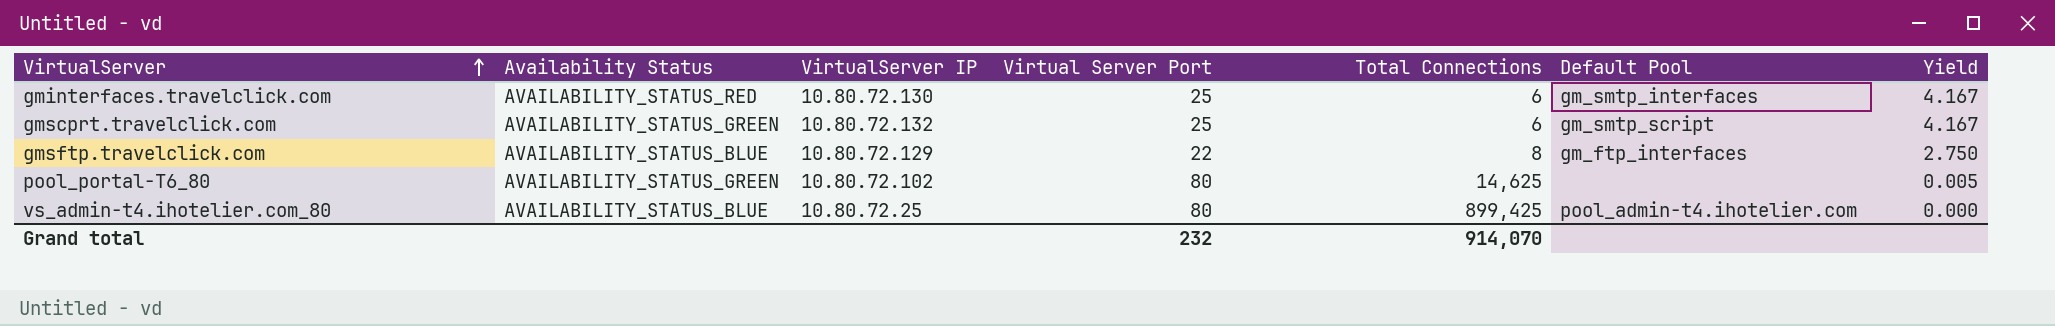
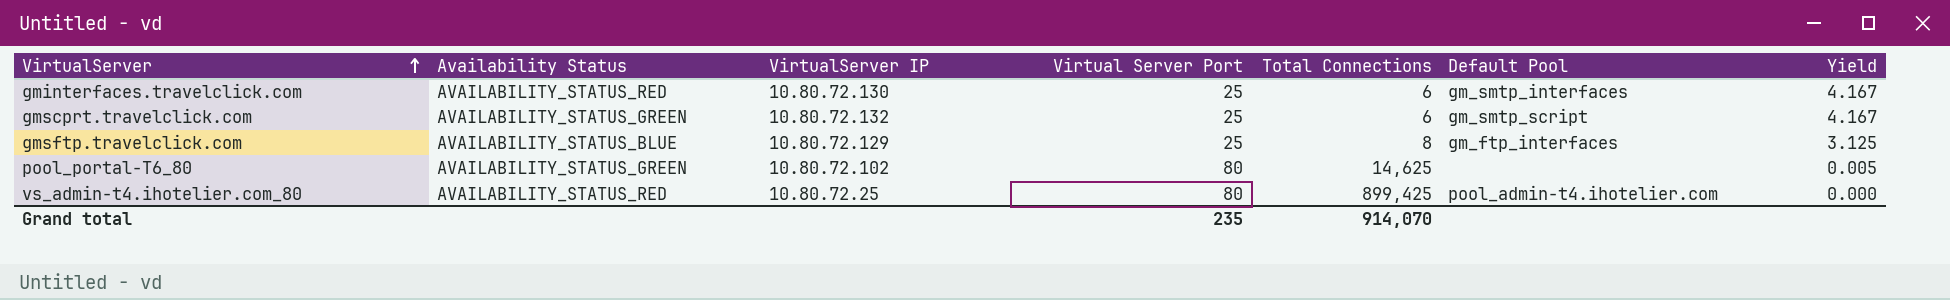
gmsftp.travelclick.com | Virtual Server Port: 22 -> 25
gmsftp.travelclick.com | Yield: 2.750 -> 3.125
vs_admin-t4.ihotelier.com_80 | Availability Status: AVAILABILITY_STATUS_BLUE -> AVAILABILITY_STATUS_RED
Grand total | Virtual Server Port: 232 -> 235

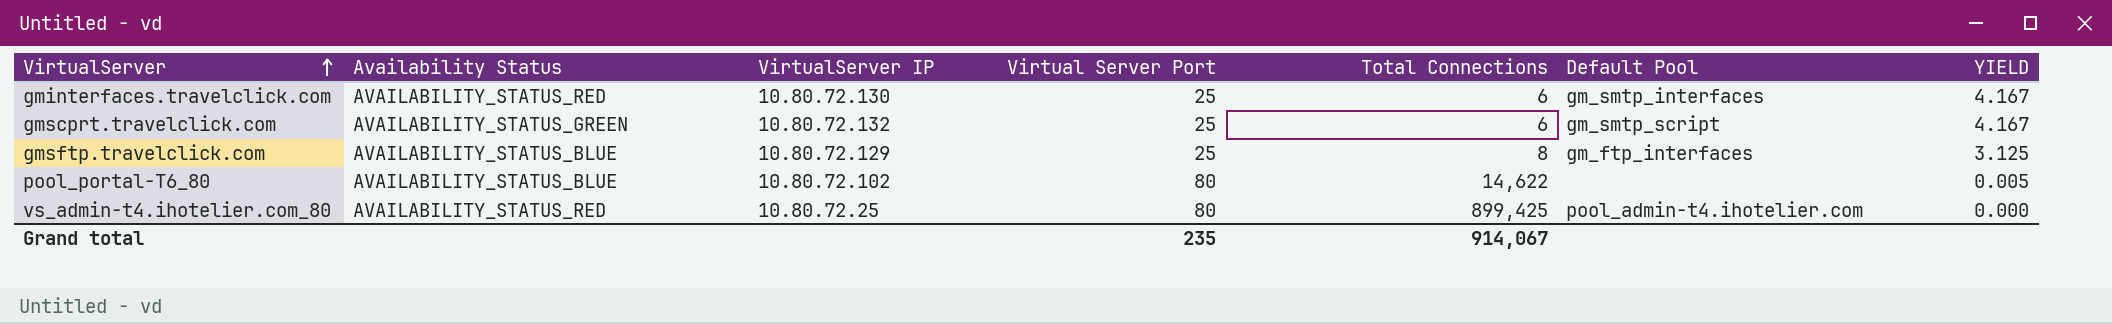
column name: Yield -> YIELD
pool_portal-T6_80 | Availability Status: AVAILABILITY_STATUS_GREEN -> AVAILABILITY_STATUS_BLUE
pool_portal-T6_80 | Total Connections: 14,625 -> 14,622
Grand total | Total Connections: 914,070 -> 914,067

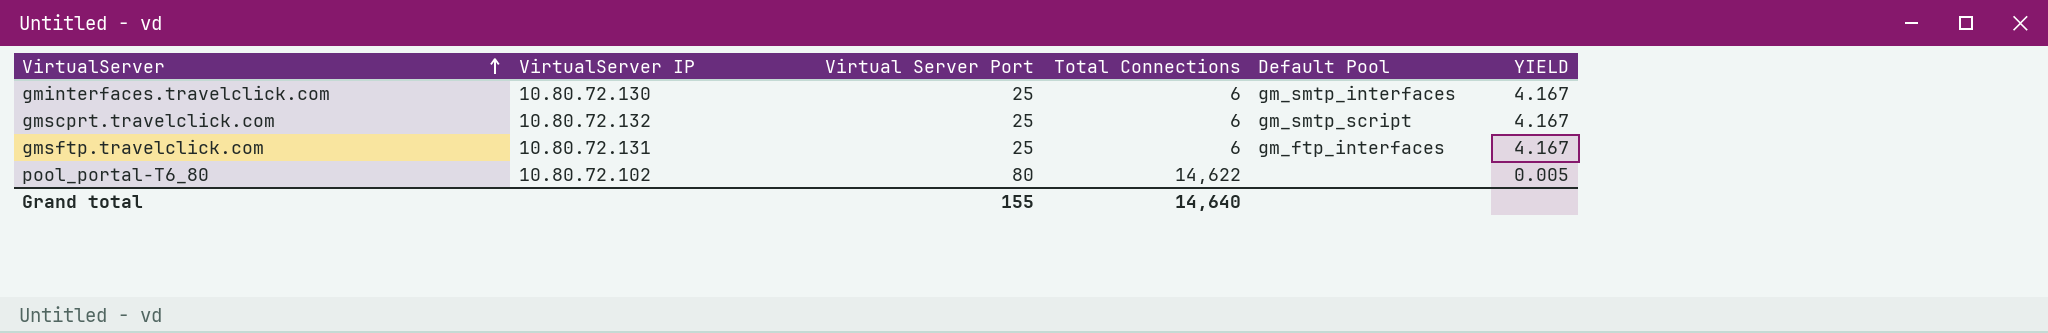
column Availability Status | position: 2 -> none
row vs_admin-t4.ihotelier.com_80: AVAILABILITY_STATUS_RED | 10.80.72.25 | 80 | 899,425 | pool_admin-t4.ihotelier.com | 0.000 -> none
gmsftp.travelclick.com | VirtualServer IP: 10.80.72.129 -> 10.80.72.131
gmsftp.travelclick.com | Total Connections: 8 -> 6
gmsftp.travelclick.com | YIELD: 3.125 -> 4.167
Grand total | Virtual Server Port: 235 -> 155
Grand total | Total Connections: 914,067 -> 14,640

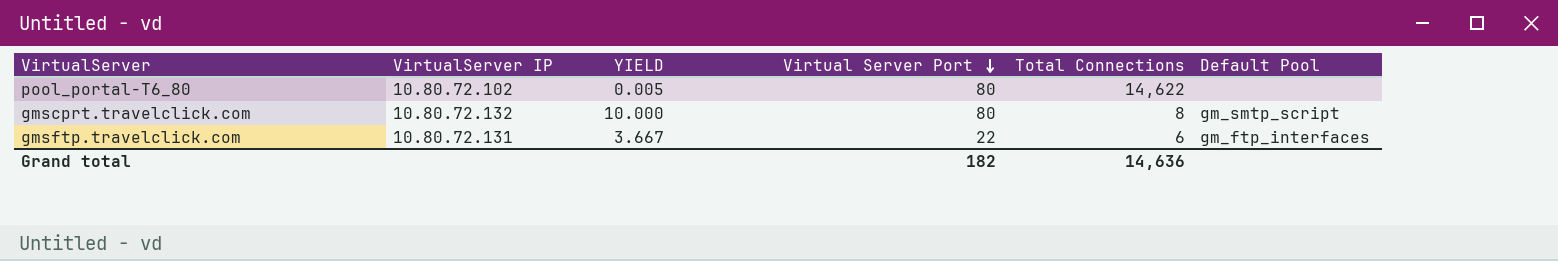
row order: VirtualServer ascending -> Virtual Server Port descending
column YIELD | position: 6 -> 3
row gminterfaces.travelclick.com: 10.80.72.130 | 25 | 6 | gm_smtp_interfaces | 4.167 -> none
gmscprt.travelclick.com | YIELD: 4.167 -> 10.000
gmscprt.travelclick.com | Virtual Server Port: 25 -> 80
gmscprt.travelclick.com | Total Connections: 6 -> 8
gmsftp.travelclick.com | YIELD: 4.167 -> 3.667
gmsftp.travelclick.com | Virtual Server Port: 25 -> 22
Grand total | Virtual Server Port: 155 -> 182
Grand total | Total Connections: 14,640 -> 14,636

